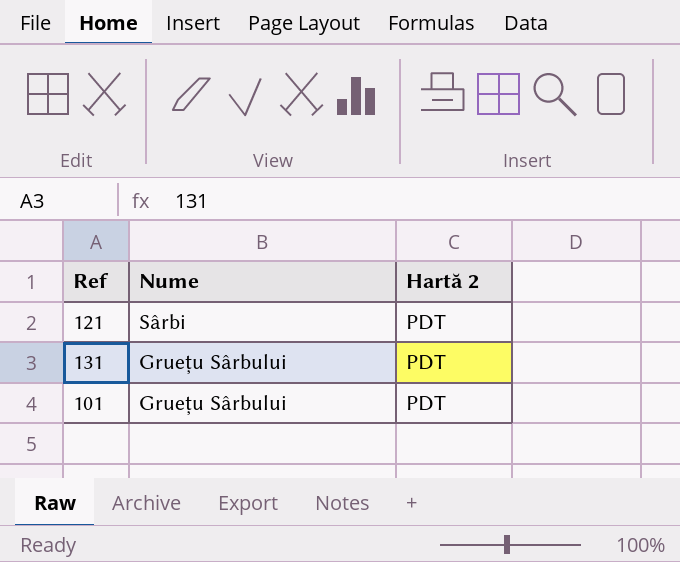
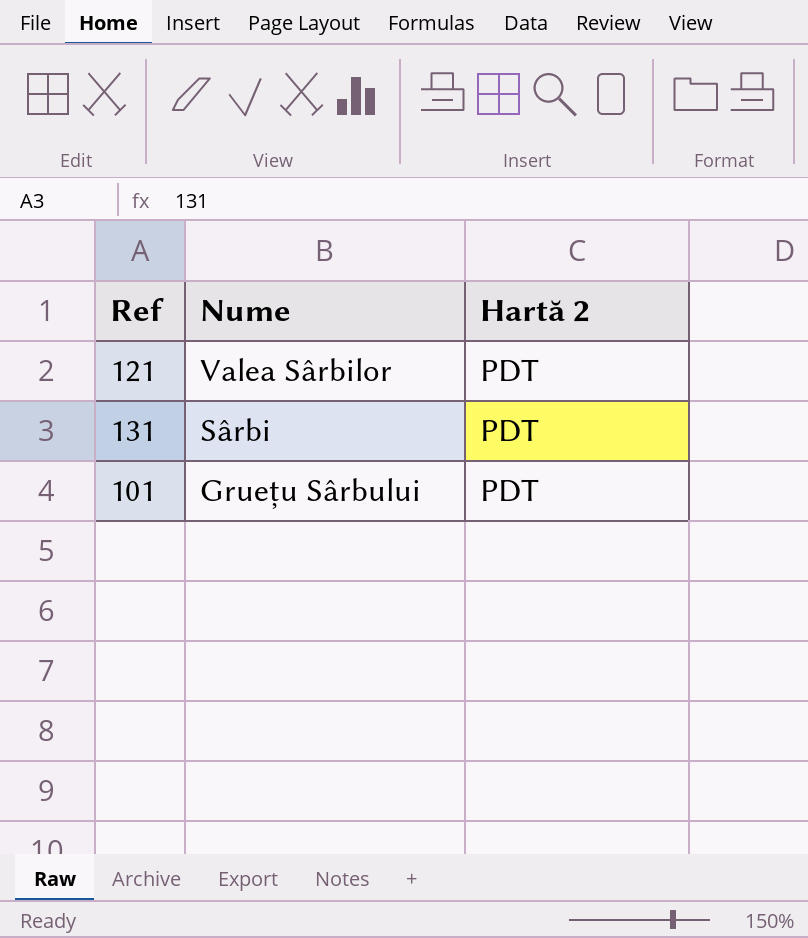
121 | Nume: Sârbi -> Valea Sârbilor
131 | Nume: Gruețu Sârbului -> Sârbi

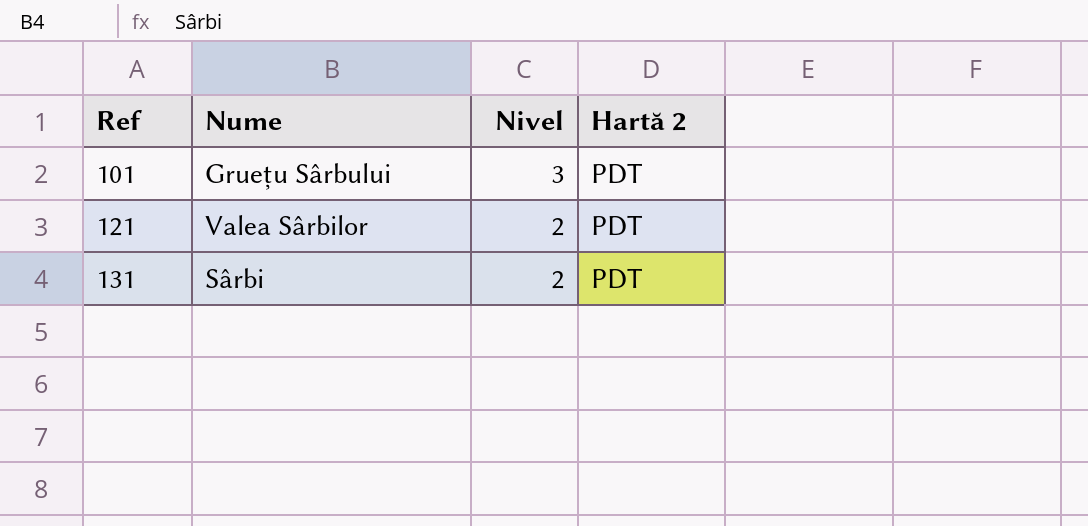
row order: Nume descending -> Ref ascending
column Nivel | position: none -> 3

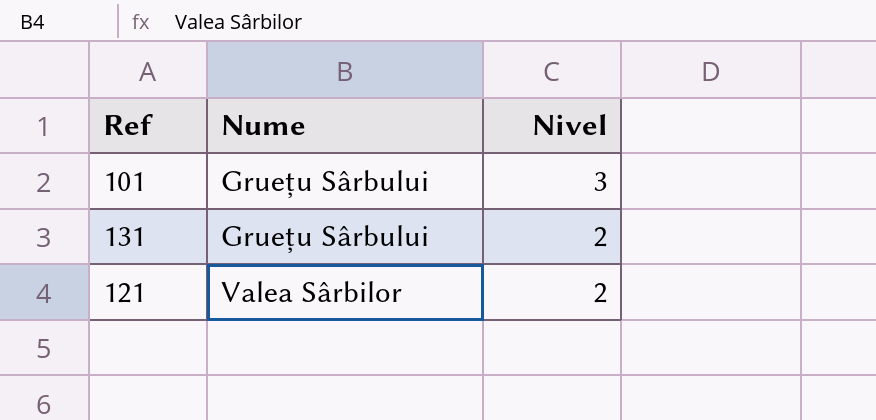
row order: Ref ascending -> Nume ascending
column Hartă 2 | position: 4 -> none
131 | Nume: Sârbi -> Gruețu Sârbului

